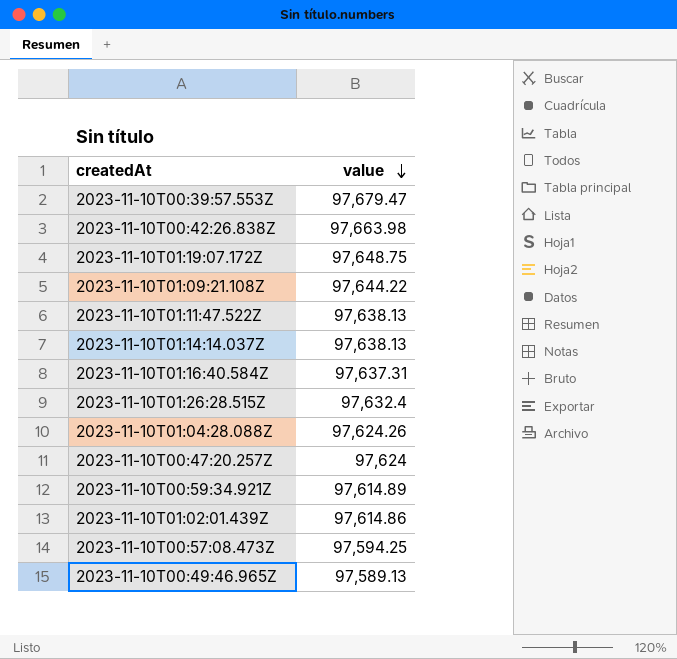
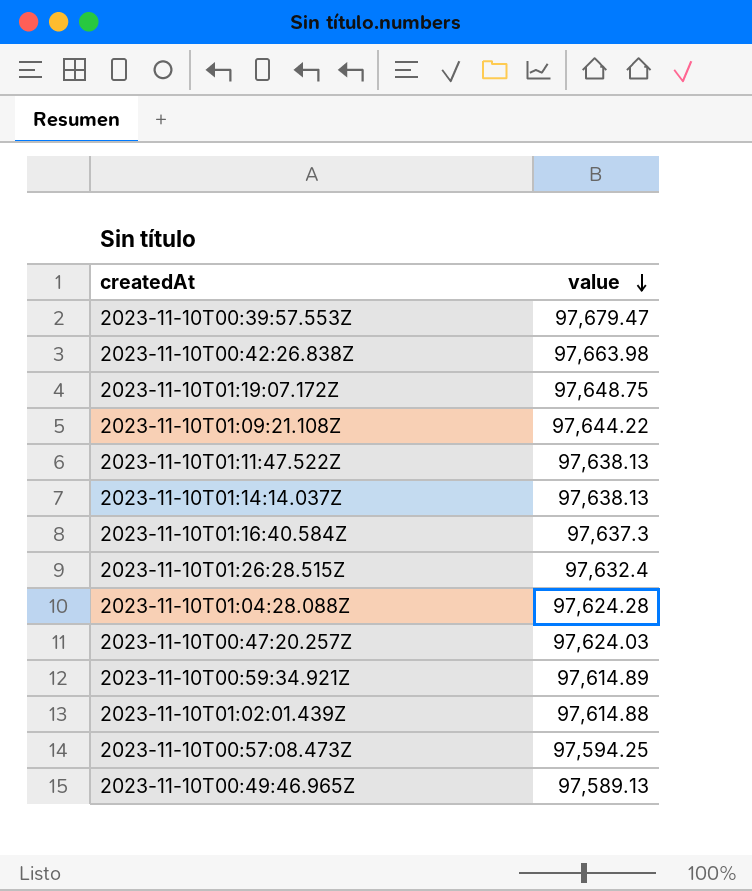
2023-11-10T01:16:40.584Z | value: 97,637.31 -> 97,637.3
2023-11-10T01:04:28.088Z | value: 97,624.26 -> 97,624.28
2023-11-10T00:47:20.257Z | value: 97,624 -> 97,624.03
2023-11-10T01:02:01.439Z | value: 97,614.86 -> 97,614.88

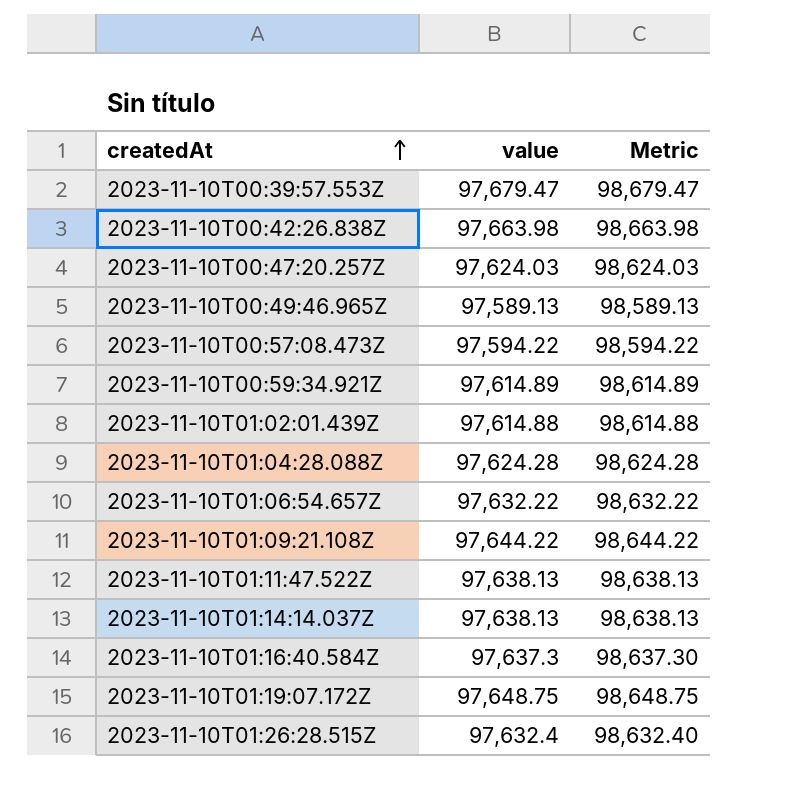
row order: value descending -> createdAt ascending
column Metric | formula: none -> [value] + 1000
2023-11-10T00:57:08.473Z | value: 97,594.25 -> 97,594.22
row 2023-11-10T01:06:54.657Z: none -> 97,632.22 | 98,632.22

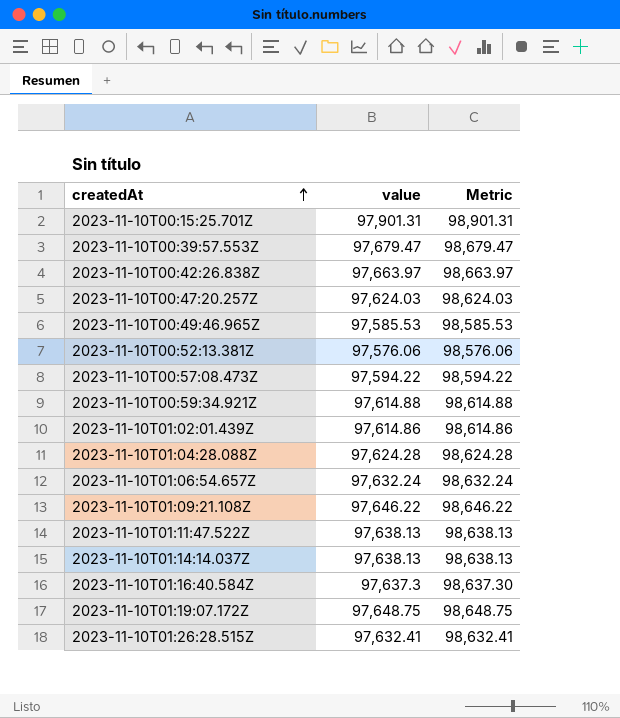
row 2023-11-10T00:15:25.701Z: none -> 97,901.31 | 98,901.31
2023-11-10T00:42:26.838Z | value: 97,663.98 -> 97,663.97
2023-11-10T00:42:26.838Z | Metric: 98,663.98 -> 98,663.97
2023-11-10T00:49:46.965Z | value: 97,589.13 -> 97,585.53
2023-11-10T00:49:46.965Z | Metric: 98,589.13 -> 98,585.53
row 2023-11-10T00:52:13.381Z: none -> 97,576.06 | 98,576.06
2023-11-10T00:59:34.921Z | value: 97,614.89 -> 97,614.88
2023-11-10T00:59:34.921Z | Metric: 98,614.89 -> 98,614.88
2023-11-10T01:02:01.439Z | value: 97,614.88 -> 97,614.86
2023-11-10T01:02:01.439Z | Metric: 98,614.88 -> 98,614.86
2023-11-10T01:06:54.657Z | value: 97,632.22 -> 97,632.24
2023-11-10T01:06:54.657Z | Metric: 98,632.22 -> 98,632.24
2023-11-10T01:09:21.108Z | value: 97,644.22 -> 97,646.22
2023-11-10T01:09:21.108Z | Metric: 98,644.22 -> 98,646.22
2023-11-10T01:26:28.515Z | value: 97,632.4 -> 97,632.41
2023-11-10T01:26:28.515Z | Metric: 98,632.40 -> 98,632.41

